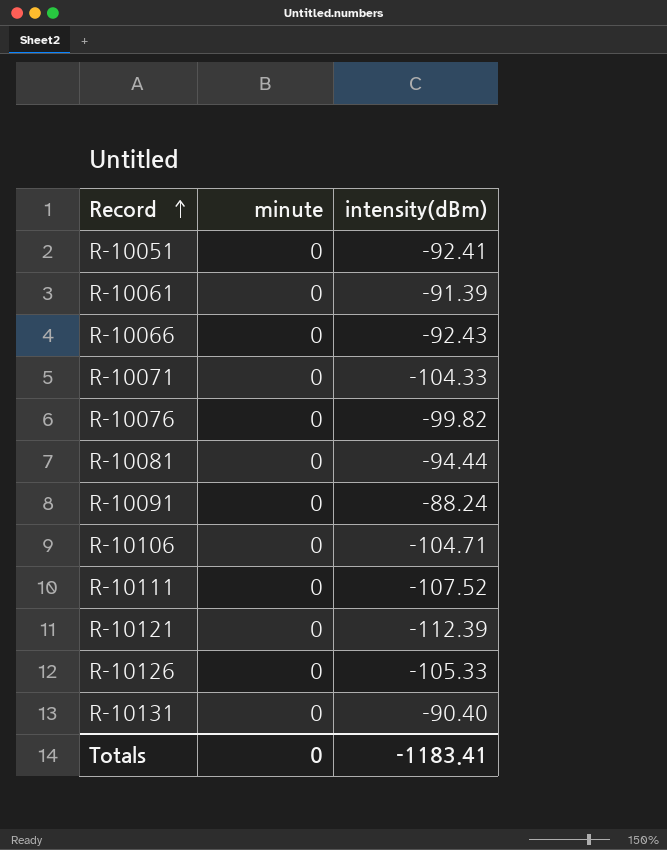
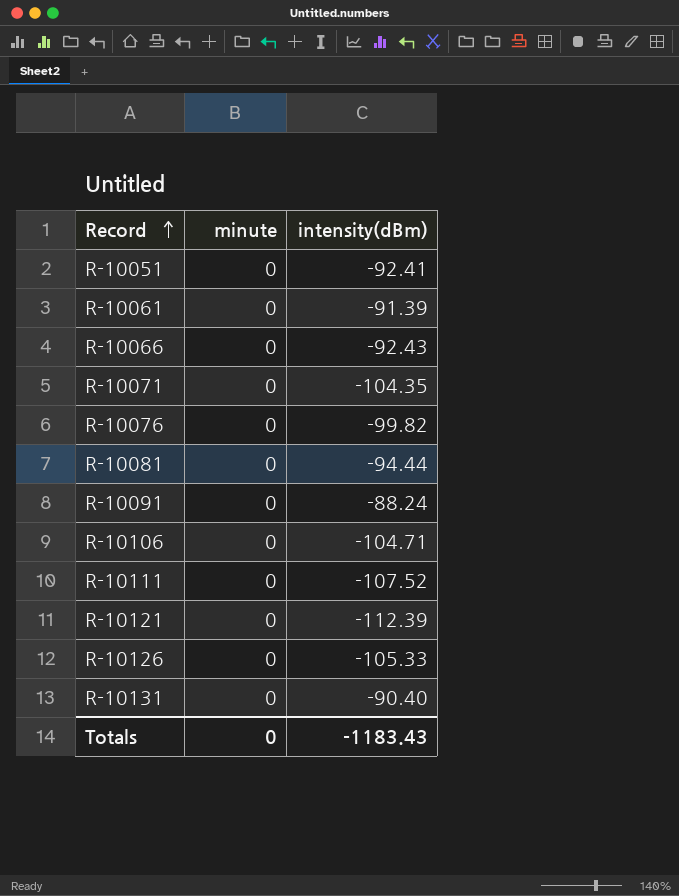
R-10071 | intensity(dBm): -104.33 -> -104.35
Totals | intensity(dBm): -1183.41 -> -1183.43

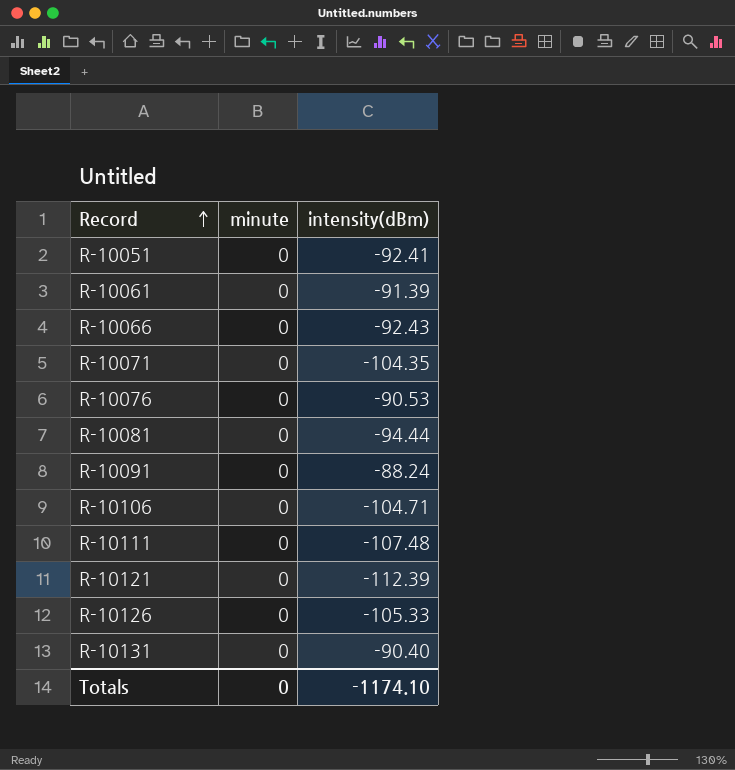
R-10076 | intensity(dBm): -99.82 -> -90.53
R-10111 | intensity(dBm): -107.52 -> -107.48
Totals | intensity(dBm): -1183.43 -> -1174.10

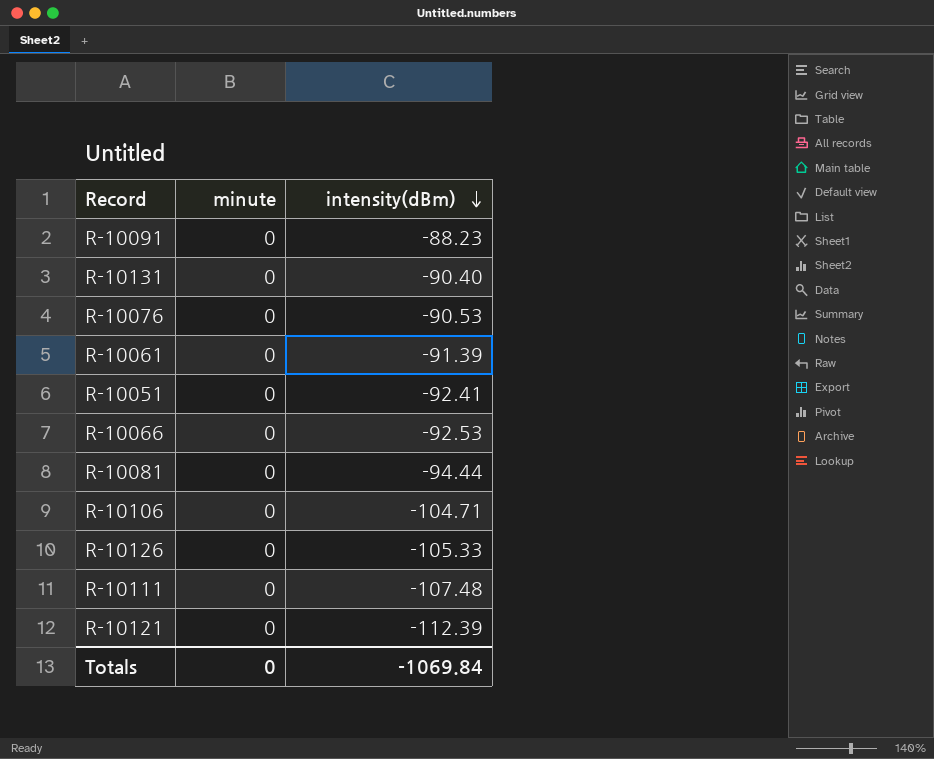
row order: Record ascending -> intensity(dBm) descending
row R-10071: 0 | -104.35 -> none
R-10091 | intensity(dBm): -88.24 -> -88.23
R-10066 | intensity(dBm): -92.43 -> -92.53
Totals | intensity(dBm): -1174.10 -> -1069.84

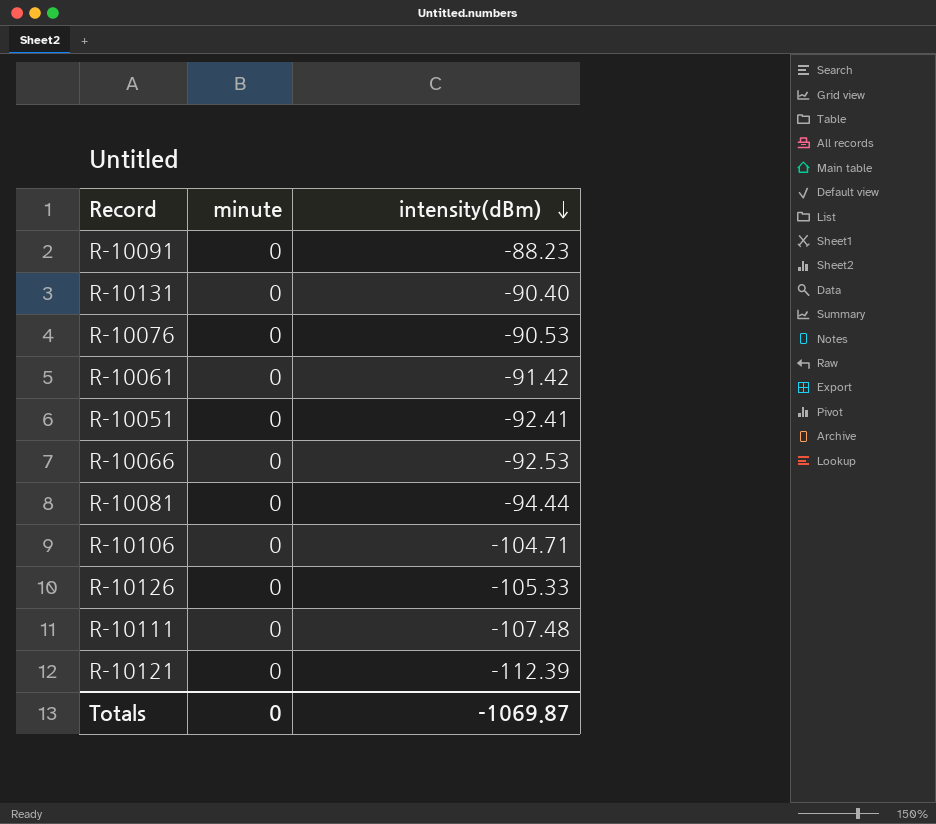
R-10061 | intensity(dBm): -91.39 -> -91.42
Totals | intensity(dBm): -1069.84 -> -1069.87

